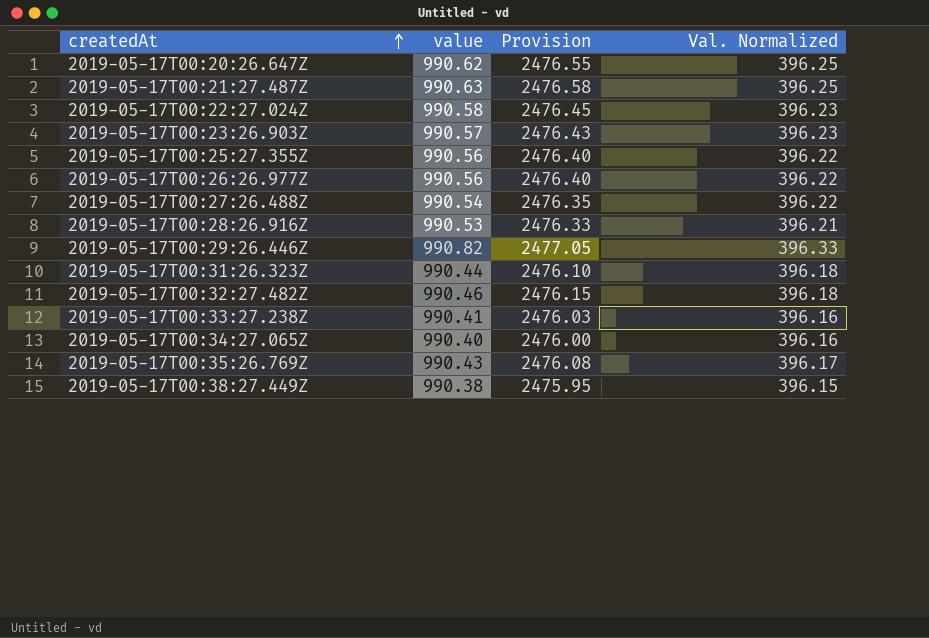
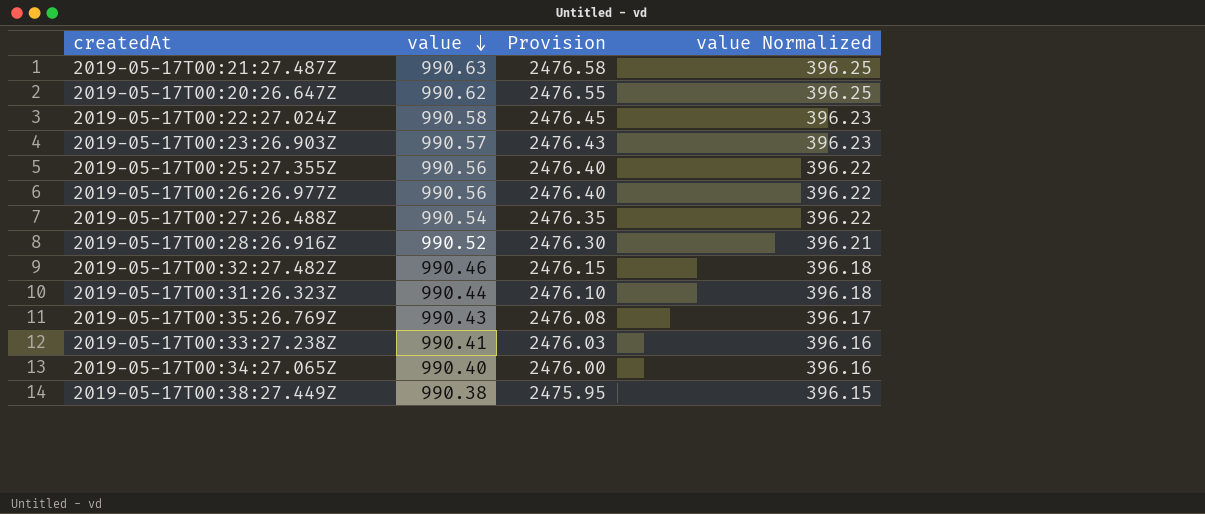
row order: createdAt ascending -> value descending
column name: Val. Normalized -> value Normalized
row 2019-05-17T00:29:26.446Z: 990.82 | 2477.05 | 396.33 -> none
2019-05-17T00:28:26.916Z | value: 990.53 -> 990.52
2019-05-17T00:28:26.916Z | Provision: 2476.33 -> 2476.30

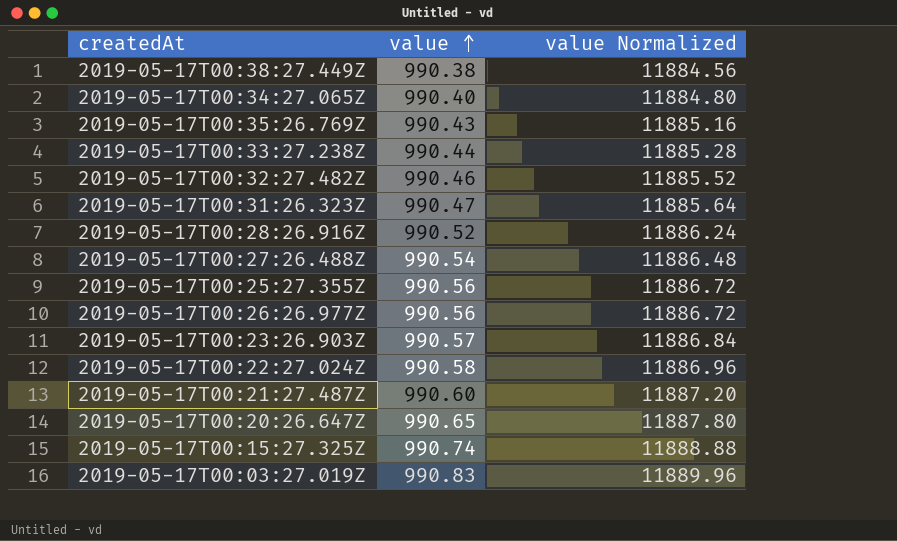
row order: value descending -> value ascending
column Provision | formula: [value] * 2.5 -> none
column value Normalized | formula: [value] * 0.4 -> [value] * 12
2019-05-17T00:33:27.238Z | value: 990.41 -> 990.44
2019-05-17T00:31:26.323Z | value: 990.44 -> 990.47
2019-05-17T00:21:27.487Z | value: 990.63 -> 990.60
2019-05-17T00:20:26.647Z | value: 990.62 -> 990.65
row 2019-05-17T00:15:27.325Z: none -> 990.74 | 11888.88
row 2019-05-17T00:03:27.019Z: none -> 990.83 | 11889.96

